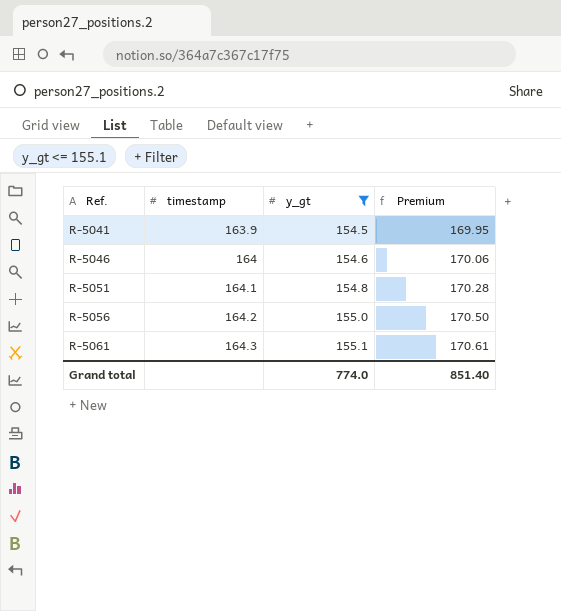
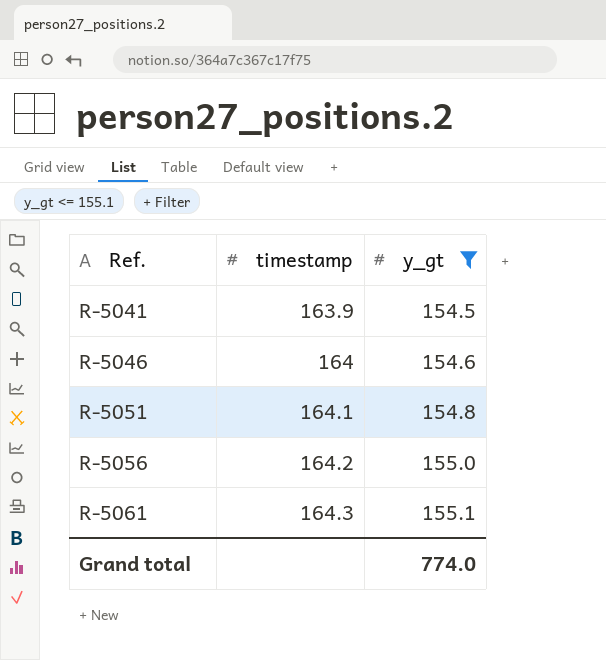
column Premium | formula: [y_gt] * 1.1 -> none

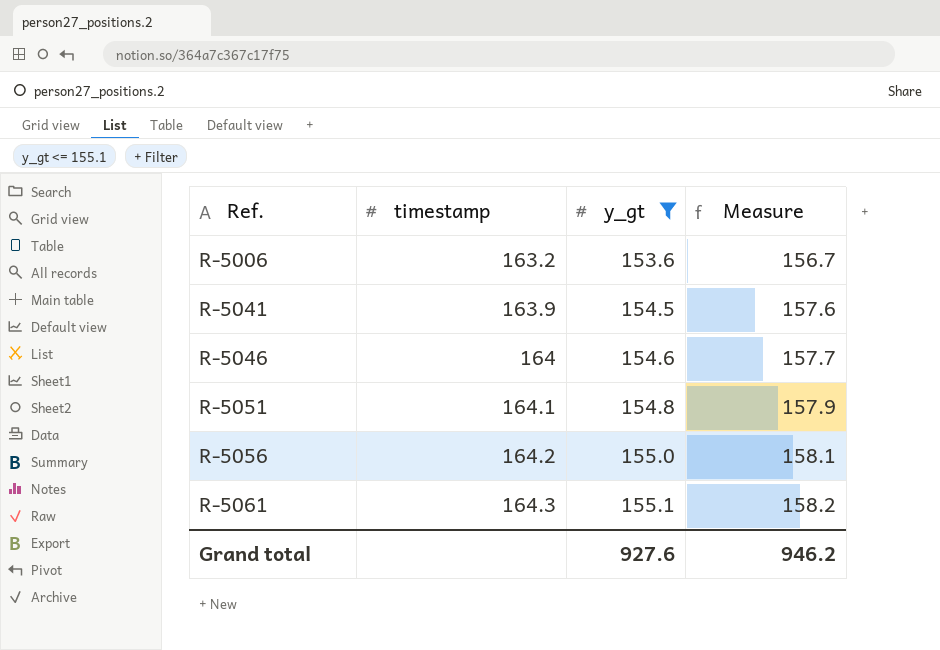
column Measure | formula: none -> [y_gt] * 1.02
row R-5006: none -> 163.2 | 153.6 | 156.7
Grand total | y_gt: 774.0 -> 927.6

